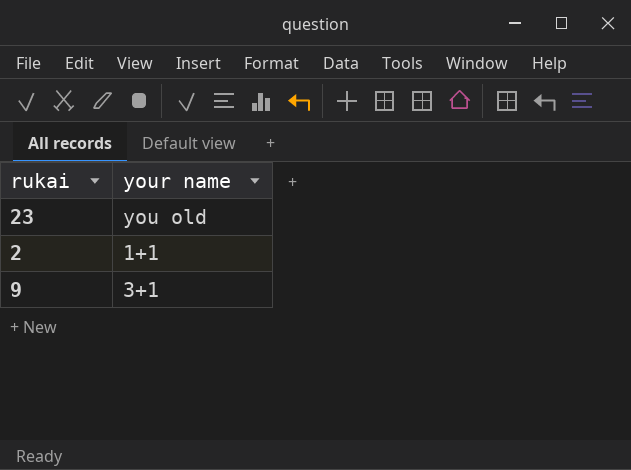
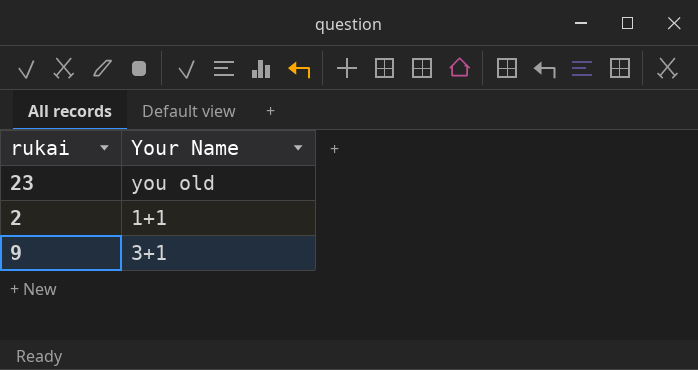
column name: your name -> Your Name

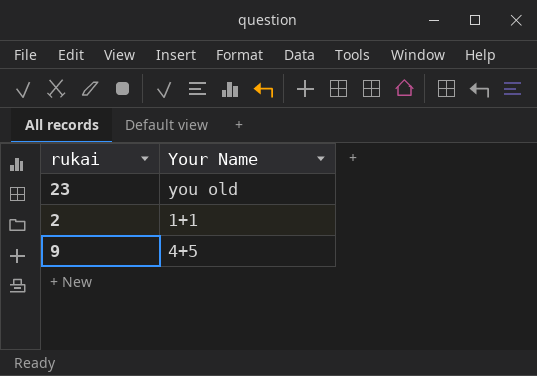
9 | Your Name: 3+1 -> 4+5

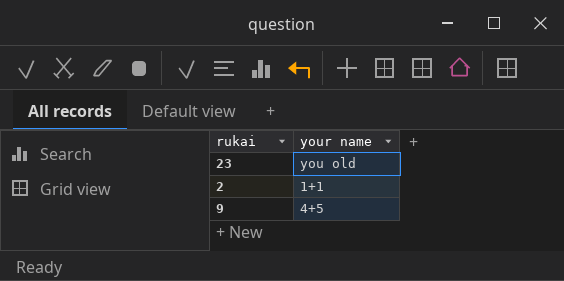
column name: Your Name -> your name

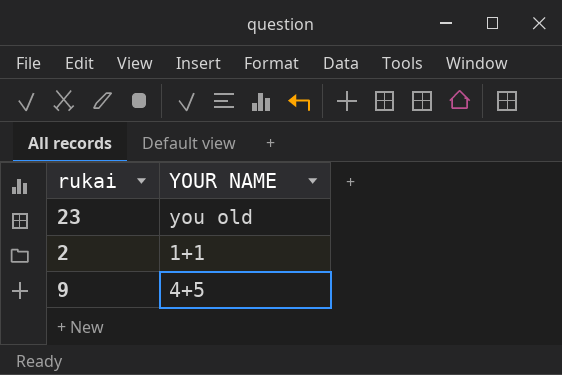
column name: your name -> YOUR NAME

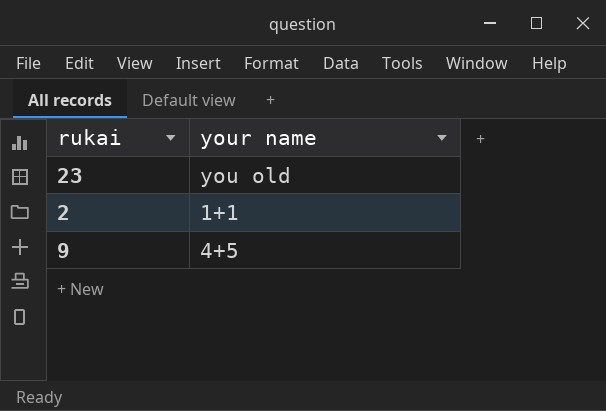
column name: YOUR NAME -> your name

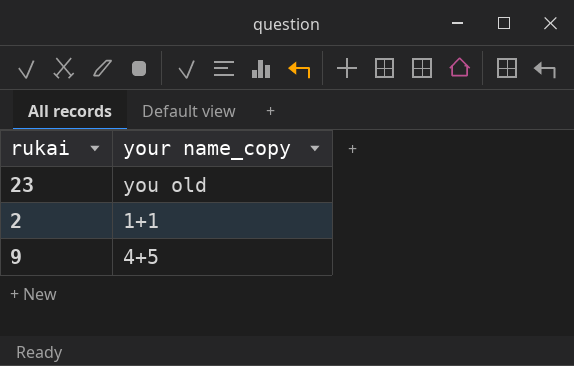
column name: your name -> your name_copy

